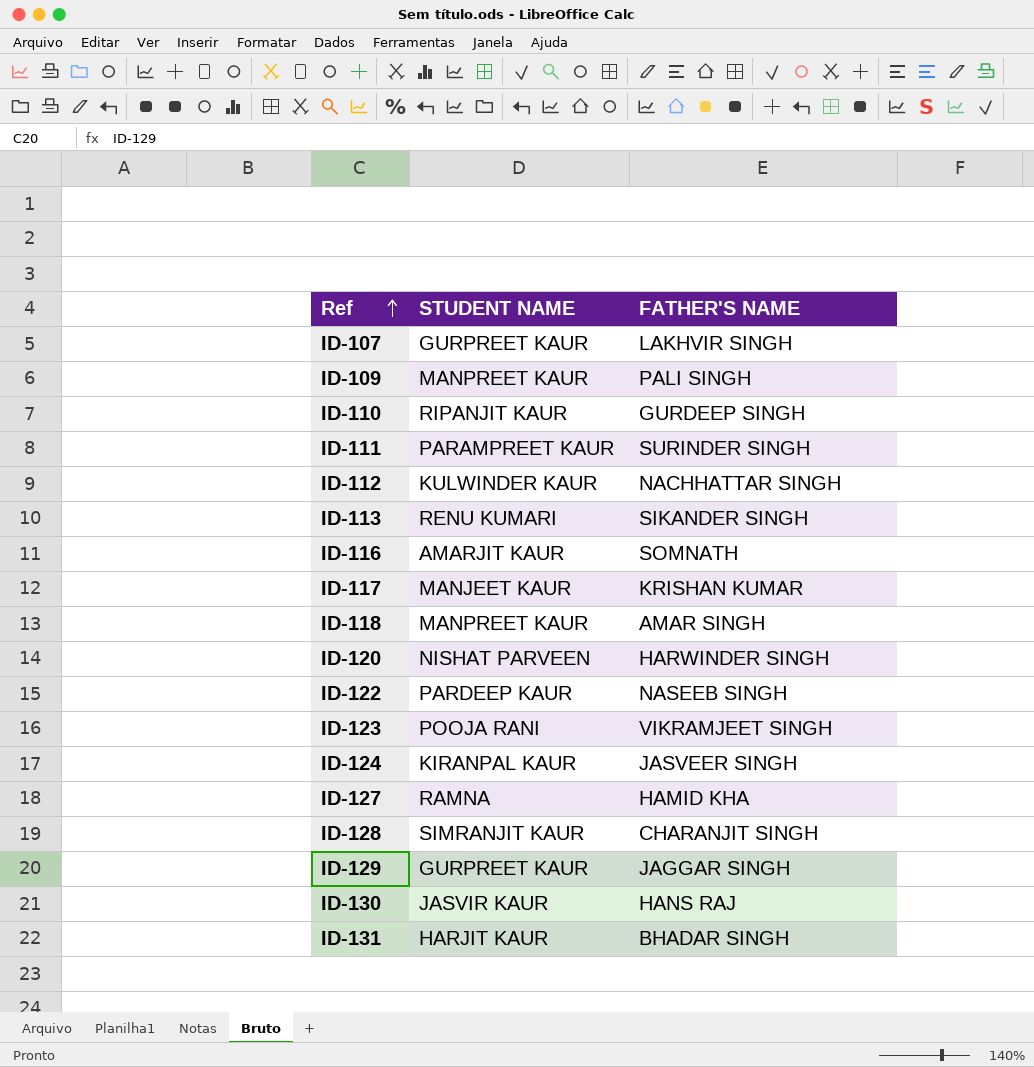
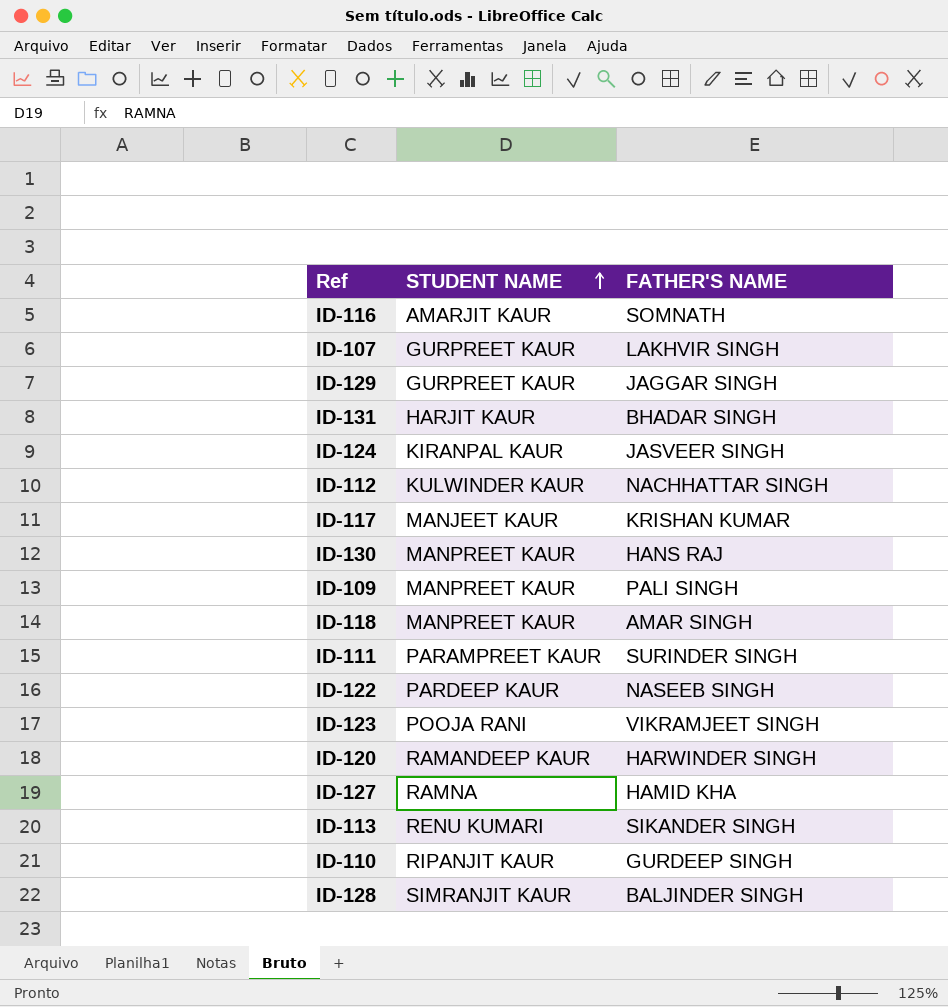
row order: Ref ascending -> STUDENT NAME ascending
ID-130 | STUDENT NAME: JASVIR KAUR -> MANPREET KAUR
ID-120 | STUDENT NAME: NISHAT PARVEEN -> RAMANDEEP KAUR
ID-128 | FATHER'S NAME: CHARANJIT SINGH -> BALJINDER SINGH

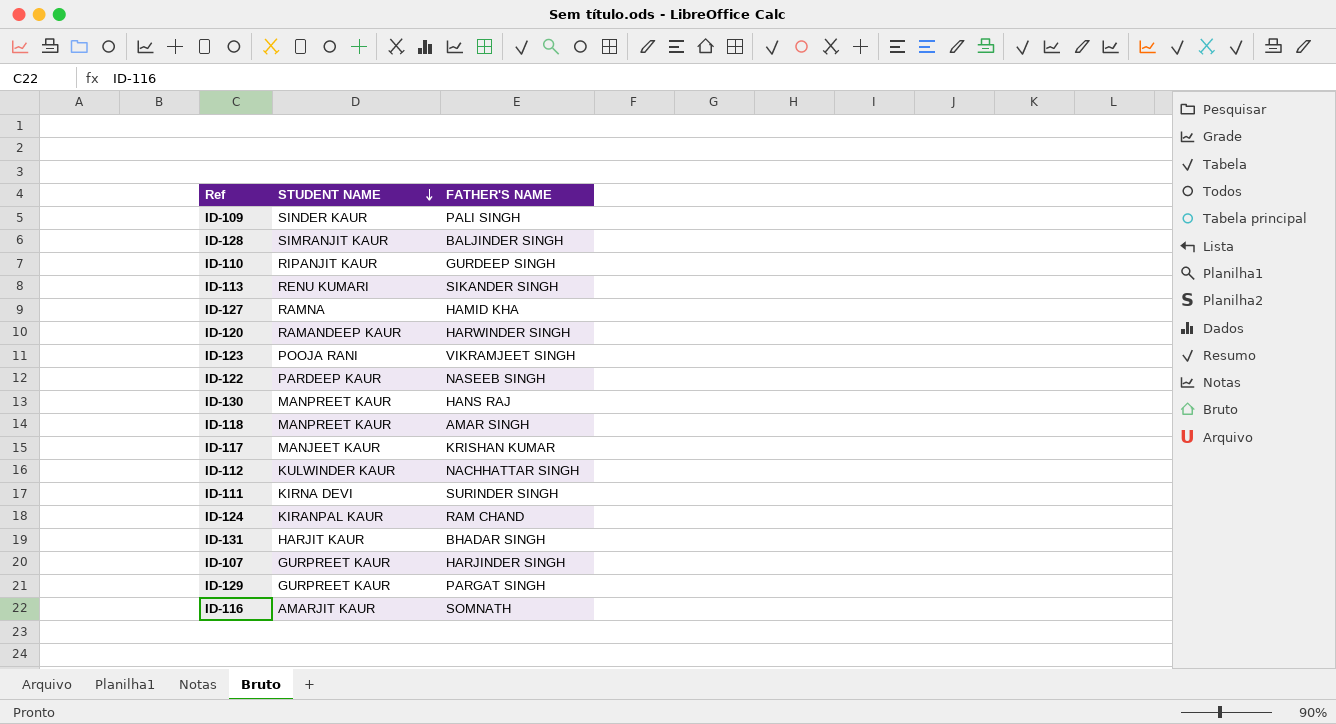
row order: STUDENT NAME ascending -> STUDENT NAME descending
ID-109 | STUDENT NAME: MANPREET KAUR -> SINDER KAUR
ID-111 | STUDENT NAME: PARAMPREET KAUR -> KIRNA DEVI
ID-124 | FATHER'S NAME: JASVEER SINGH -> RAM CHAND
ID-107 | FATHER'S NAME: LAKHVIR SINGH -> HARJINDER SINGH
ID-129 | FATHER'S NAME: JAGGAR SINGH -> PARGAT SINGH

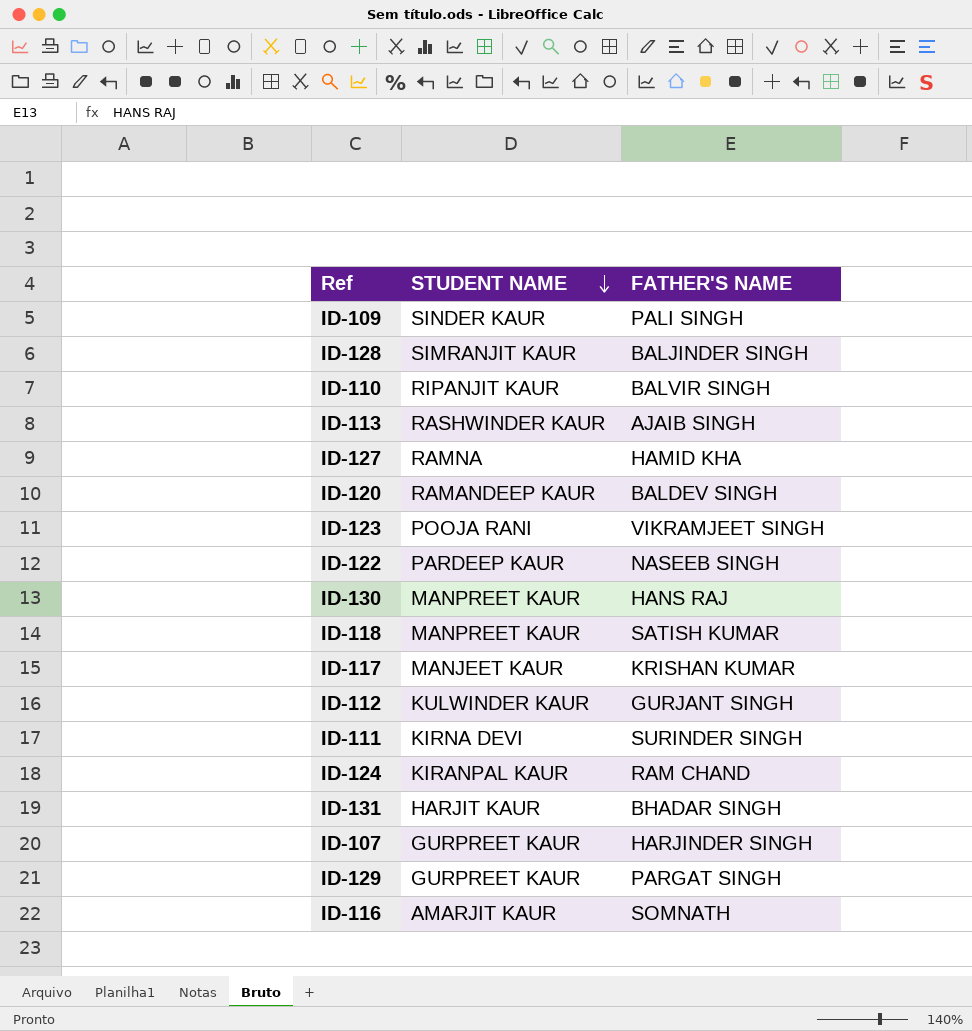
ID-110 | FATHER'S NAME: GURDEEP SINGH -> BALVIR SINGH
ID-113 | STUDENT NAME: RENU KUMARI -> RASHWINDER KAUR
ID-113 | FATHER'S NAME: SIKANDER SINGH -> AJAIB SINGH
ID-120 | FATHER'S NAME: HARWINDER SINGH -> BALDEV SINGH
ID-118 | FATHER'S NAME: AMAR SINGH -> SATISH KUMAR
ID-112 | FATHER'S NAME: NACHHATTAR SINGH -> GURJANT SINGH

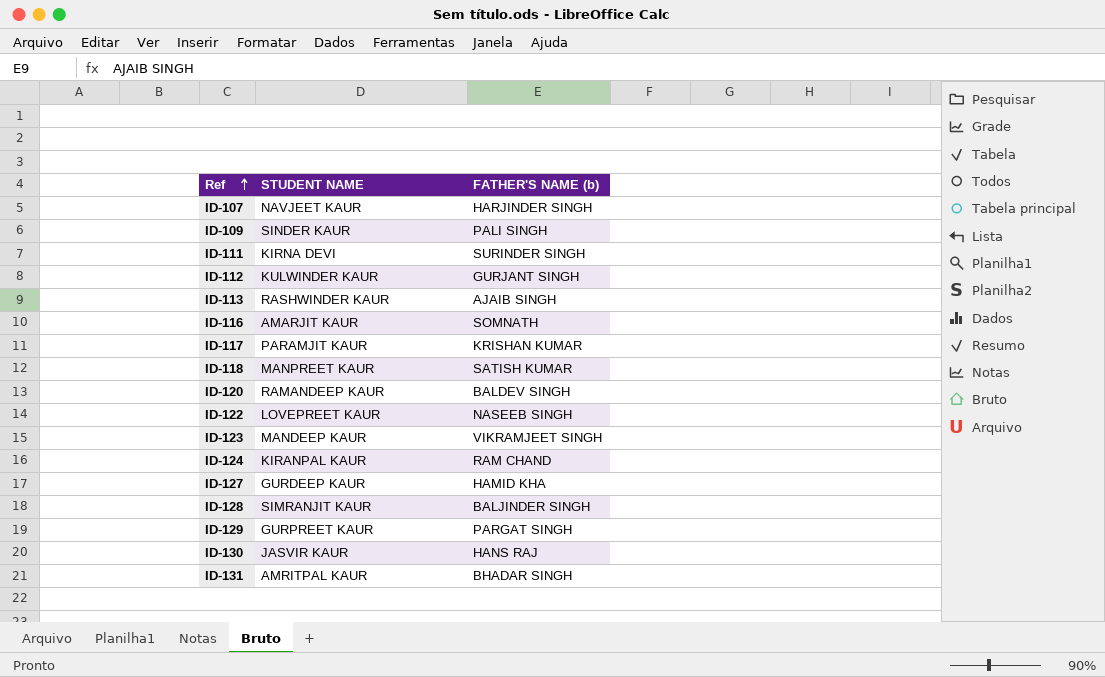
row order: STUDENT NAME descending -> Ref ascending
column name: FATHER'S NAME -> FATHER'S NAME (b)
row ID-110: RIPANJIT KAUR | BALVIR SINGH -> none
ID-107 | STUDENT NAME: GURPREET KAUR -> NAVJEET KAUR
ID-117 | STUDENT NAME: MANJEET KAUR -> PARAMJIT KAUR
ID-122 | STUDENT NAME: PARDEEP KAUR -> LOVEPREET KAUR
ID-123 | STUDENT NAME: POOJA RANI -> MANDEEP KAUR
ID-127 | STUDENT NAME: RAMNA -> GURDEEP KAUR
ID-130 | STUDENT NAME: MANPREET KAUR -> JASVIR KAUR
ID-131 | STUDENT NAME: HARJIT KAUR -> AMRITPAL KAUR

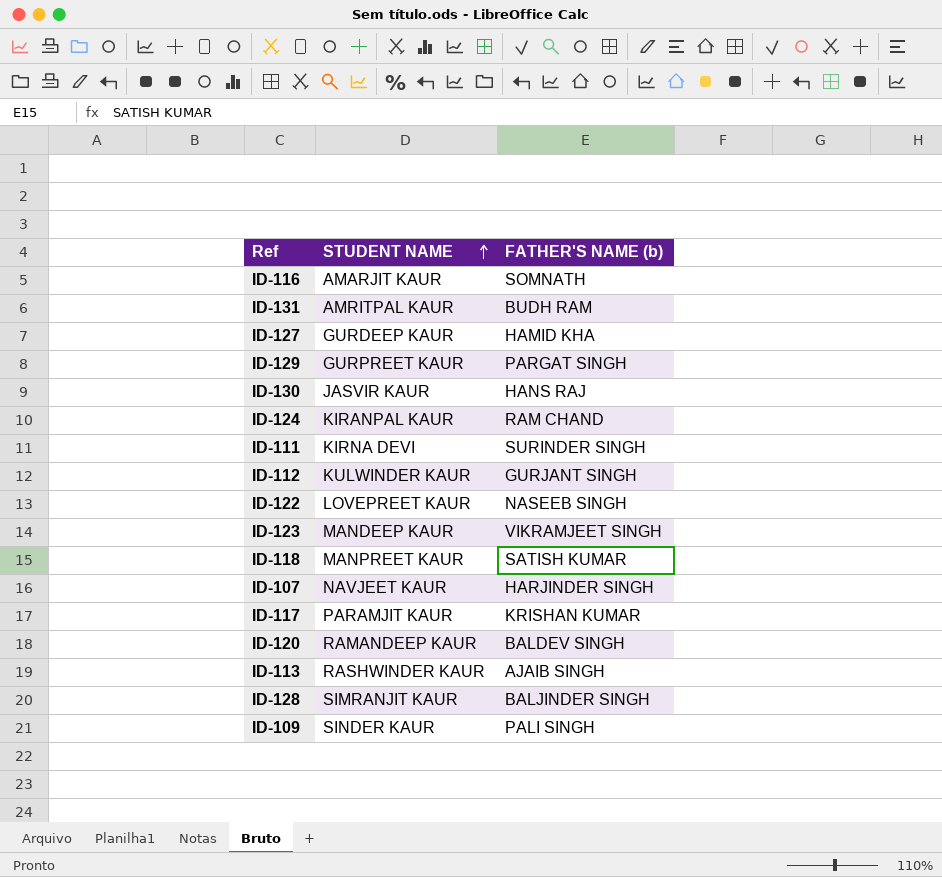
row order: Ref ascending -> STUDENT NAME ascending
ID-131 | FATHER'S NAME (b): BHADAR SINGH -> BUDH RAM

